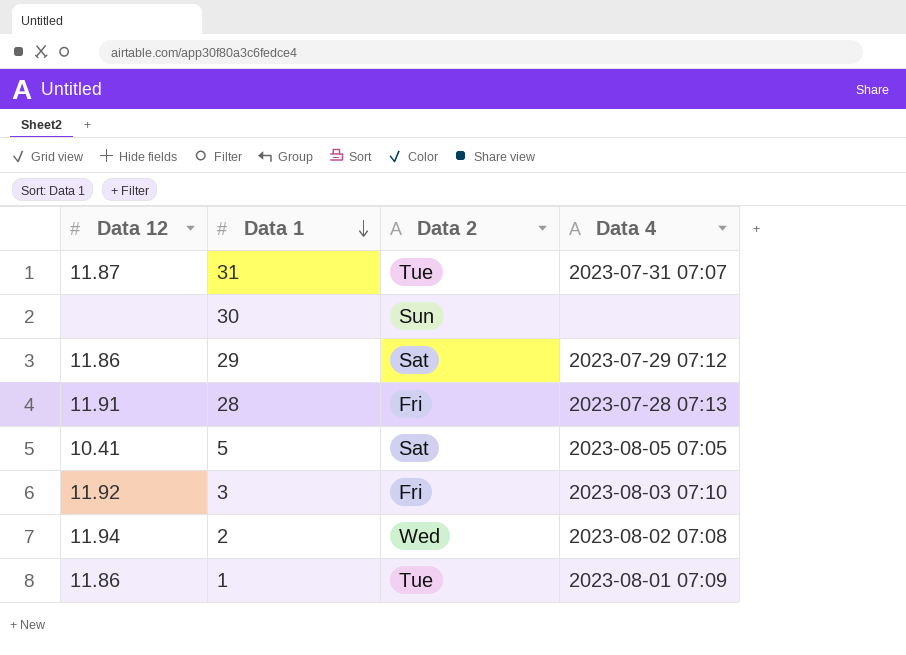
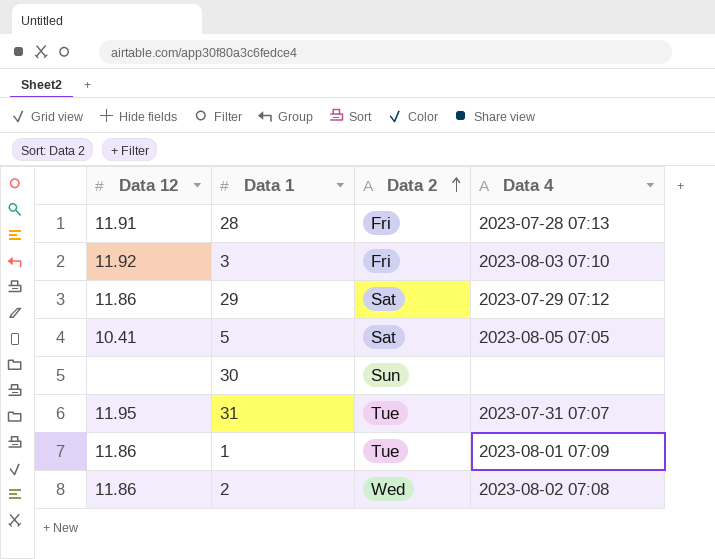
row order: Data 1 descending -> Data 2 ascending
31 | Data 12: 11.87 -> 11.95
2 | Data 12: 11.94 -> 11.86

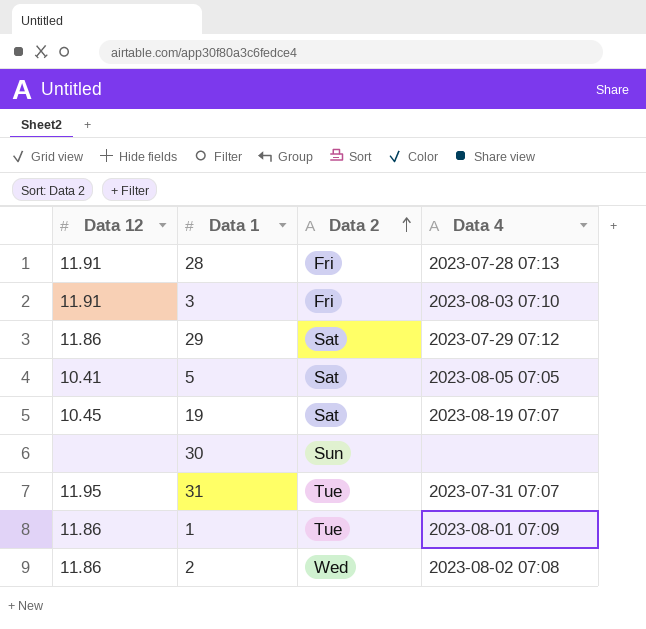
3 | Data 12: 11.92 -> 11.91
row 19: none -> 10.45 | Sat | 2023-08-19 07:07

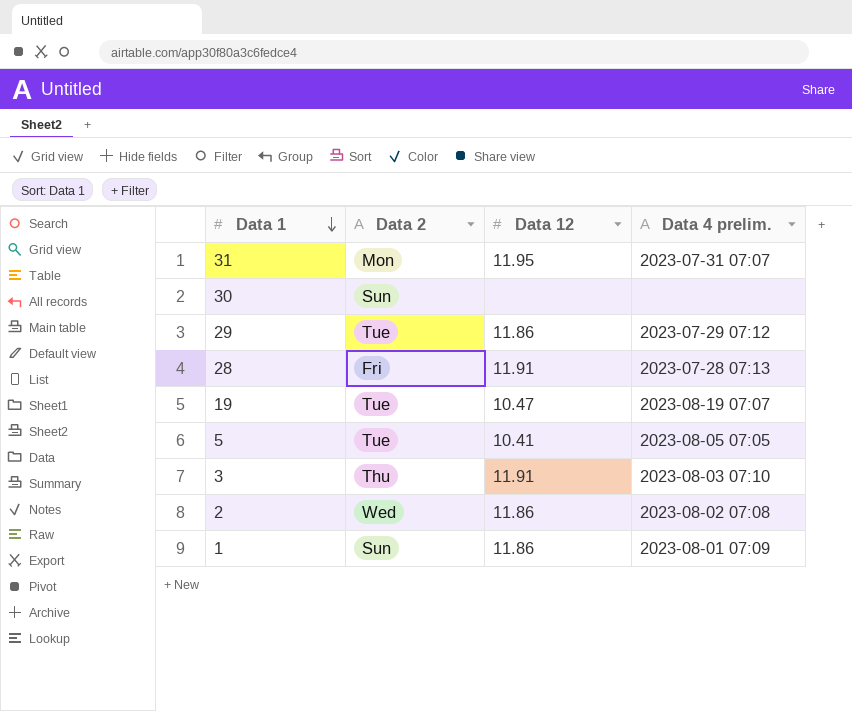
row order: Data 2 ascending -> Data 1 descending
column Data 12 | position: 1 -> 3
column name: Data 4 -> Data 4 prelim.
31 | Data 2: Tue -> Mon
29 | Data 2: Sat -> Tue
19 | Data 2: Sat -> Tue
19 | Data 12: 10.45 -> 10.47
5 | Data 2: Sat -> Tue
3 | Data 2: Fri -> Thu
1 | Data 2: Tue -> Sun

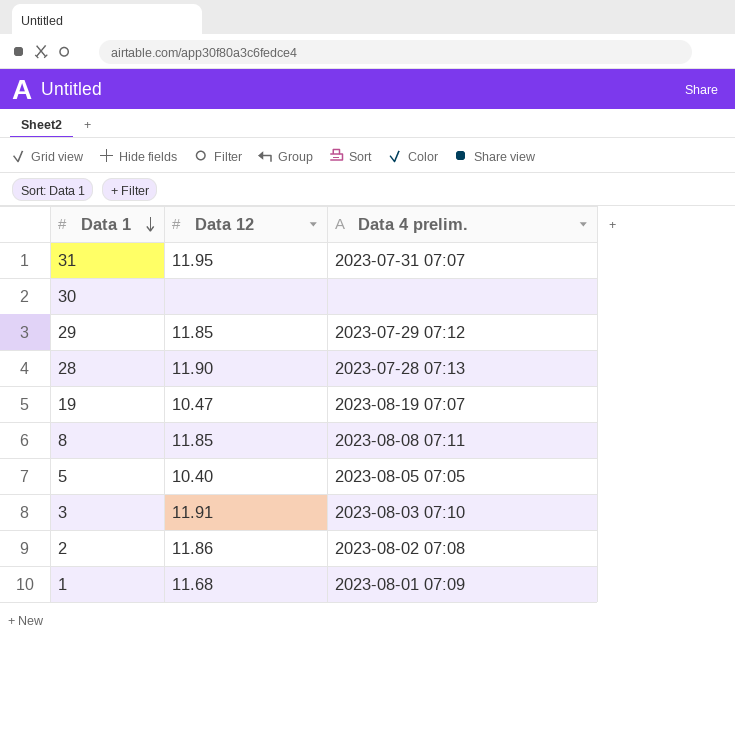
column Data 2 | position: 2 -> none
29 | Data 12: 11.86 -> 11.85
28 | Data 12: 11.91 -> 11.90
row 8: none -> 11.85 | 2023-08-08 07:11
5 | Data 12: 10.41 -> 10.40
1 | Data 12: 11.86 -> 11.68

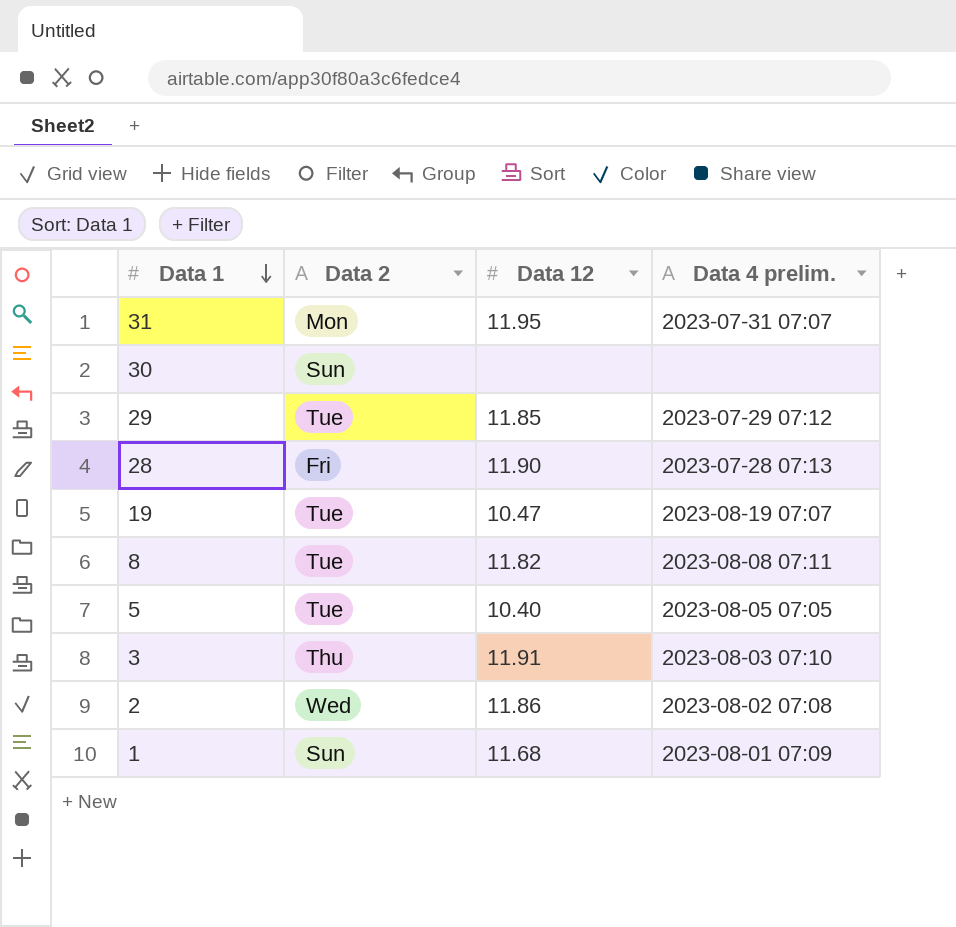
column Data 2 | position: none -> 2
8 | Data 12: 11.85 -> 11.82

